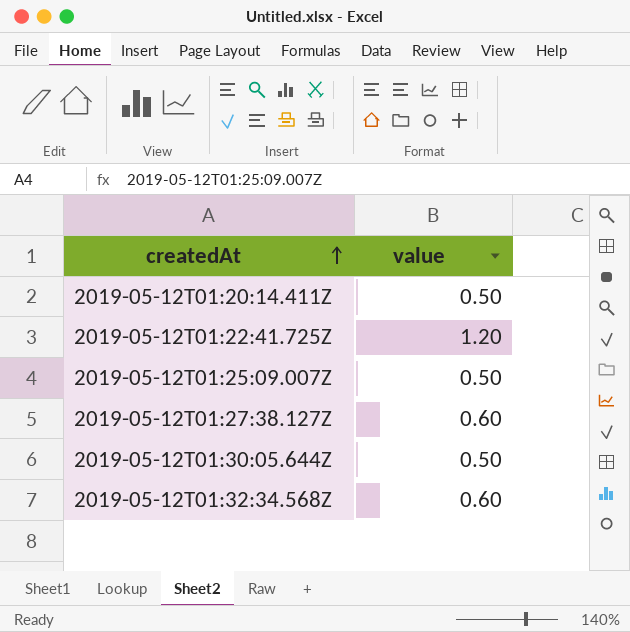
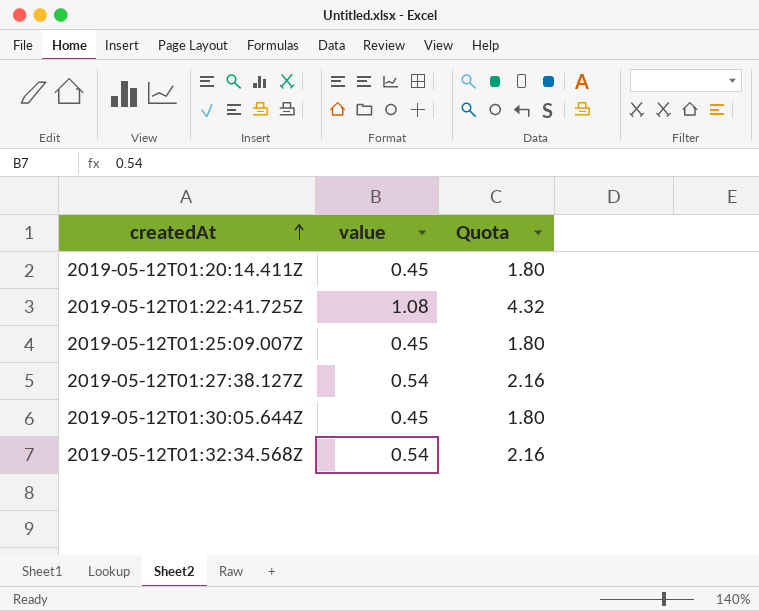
column Quota | formula: none -> [value] * 4
2019-05-12T01:20:14.411Z | value: 0.50 -> 0.45
2019-05-12T01:22:41.725Z | value: 1.20 -> 1.08
2019-05-12T01:25:09.007Z | value: 0.50 -> 0.45
2019-05-12T01:27:38.127Z | value: 0.60 -> 0.54
2019-05-12T01:30:05.644Z | value: 0.50 -> 0.45
2019-05-12T01:32:34.568Z | value: 0.60 -> 0.54

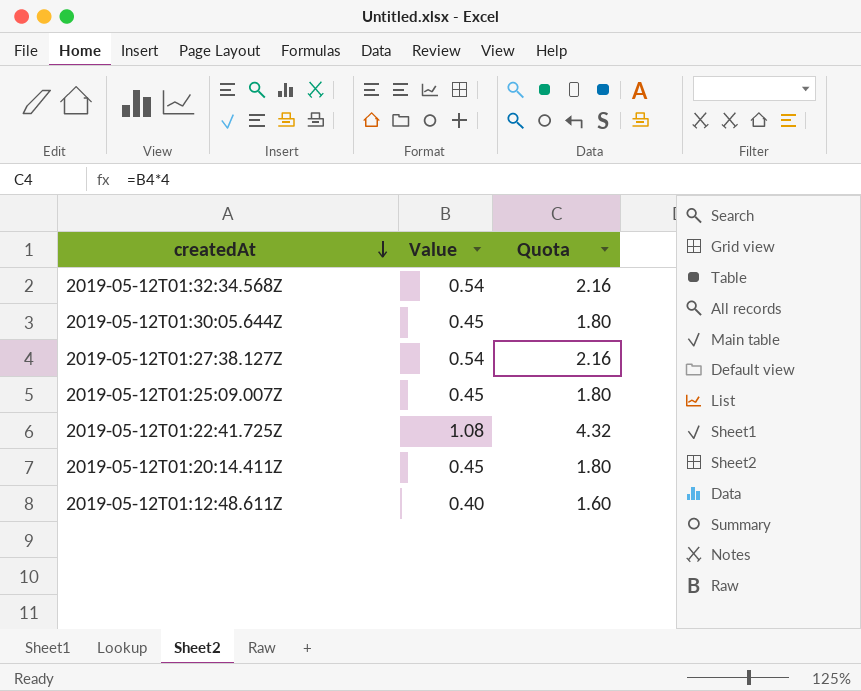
row order: createdAt ascending -> createdAt descending
column name: value -> Value
row 2019-05-12T01:12:48.611Z: none -> 0.40 | 1.60

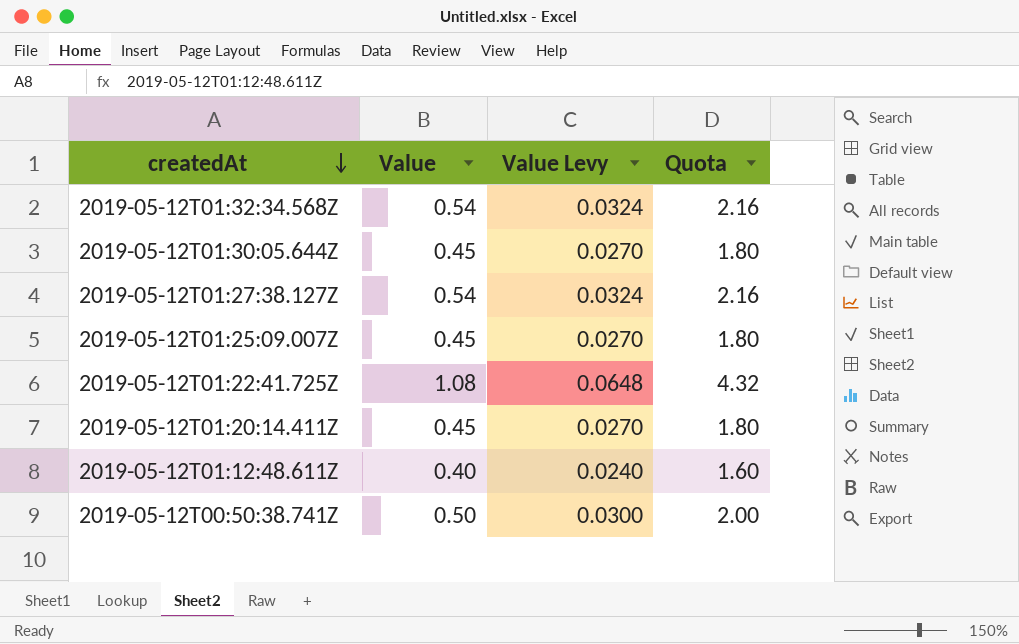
column Value Levy | formula: none -> [Value] * 0.06
row 2019-05-12T00:50:38.741Z: none -> 0.50 | 0.0300 | 2.00

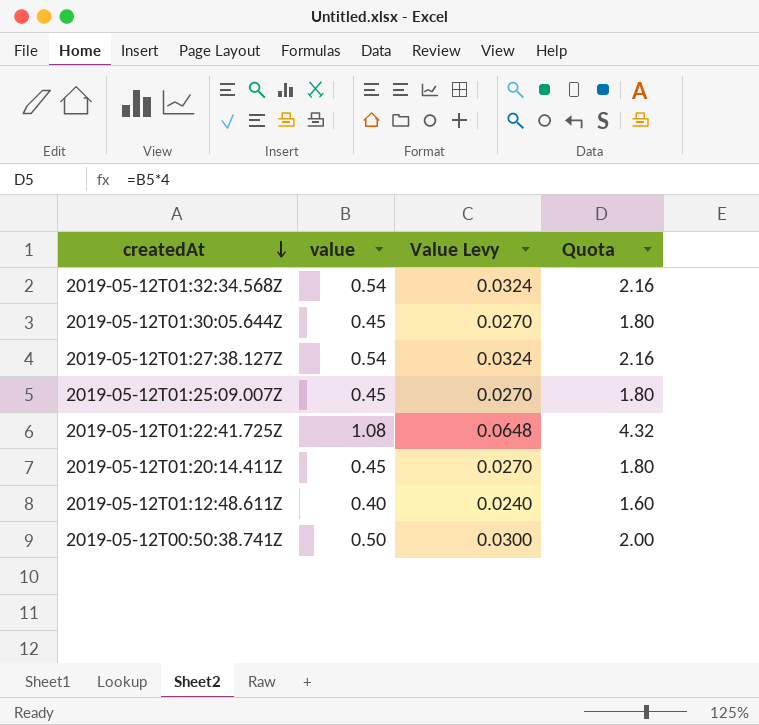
column name: Value -> value

